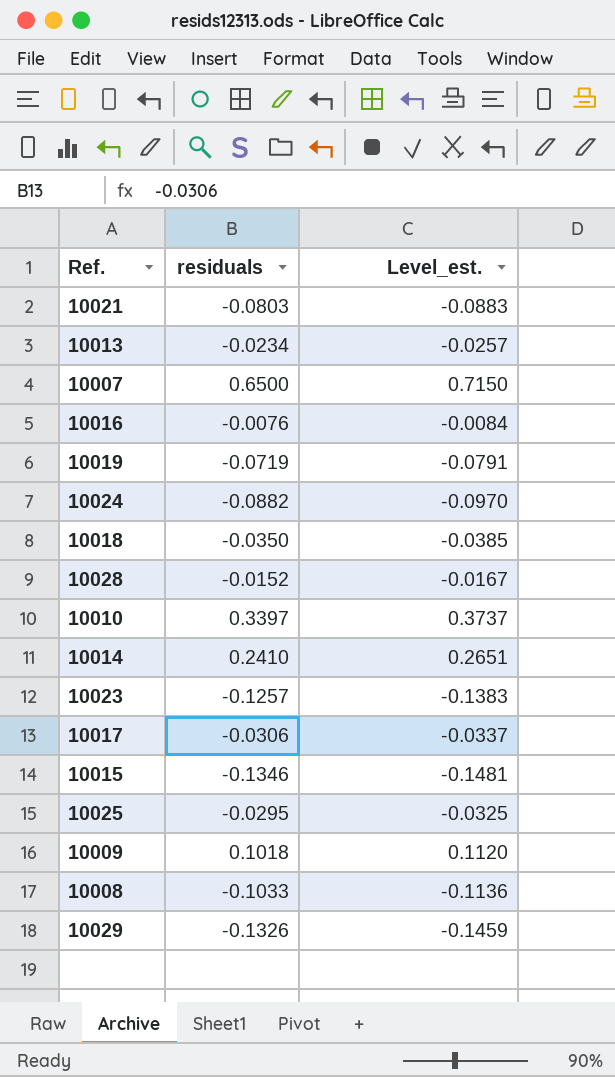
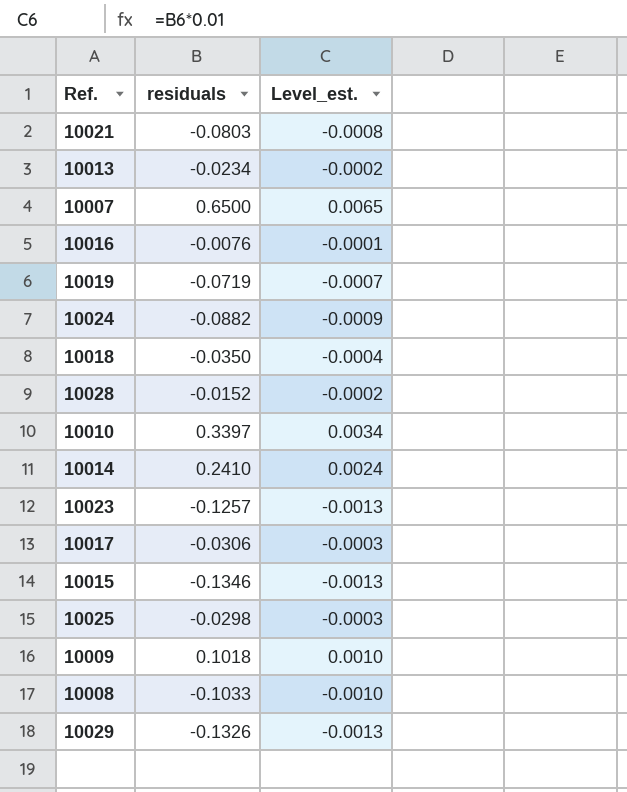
column Level_est. | formula: [residuals] * 1.1 -> [residuals] * 0.01
10025 | residuals: -0.0295 -> -0.0298

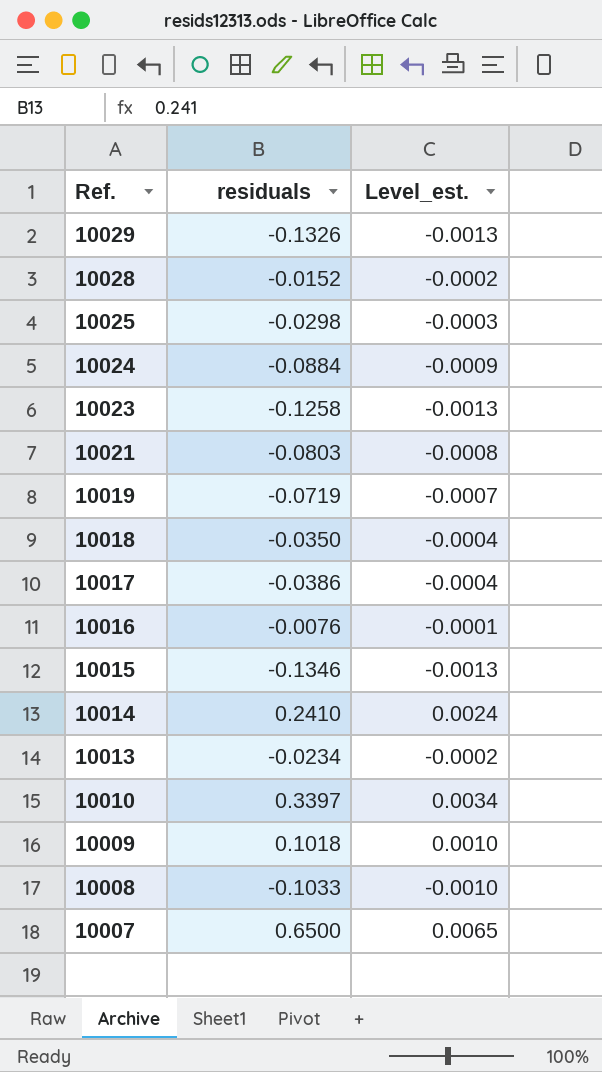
row order: none -> Ref. descending
10024 | residuals: -0.0882 -> -0.0884
10023 | residuals: -0.1257 -> -0.1258
10017 | residuals: -0.0306 -> -0.0386
10017 | Level_est.: -0.0003 -> -0.0004

